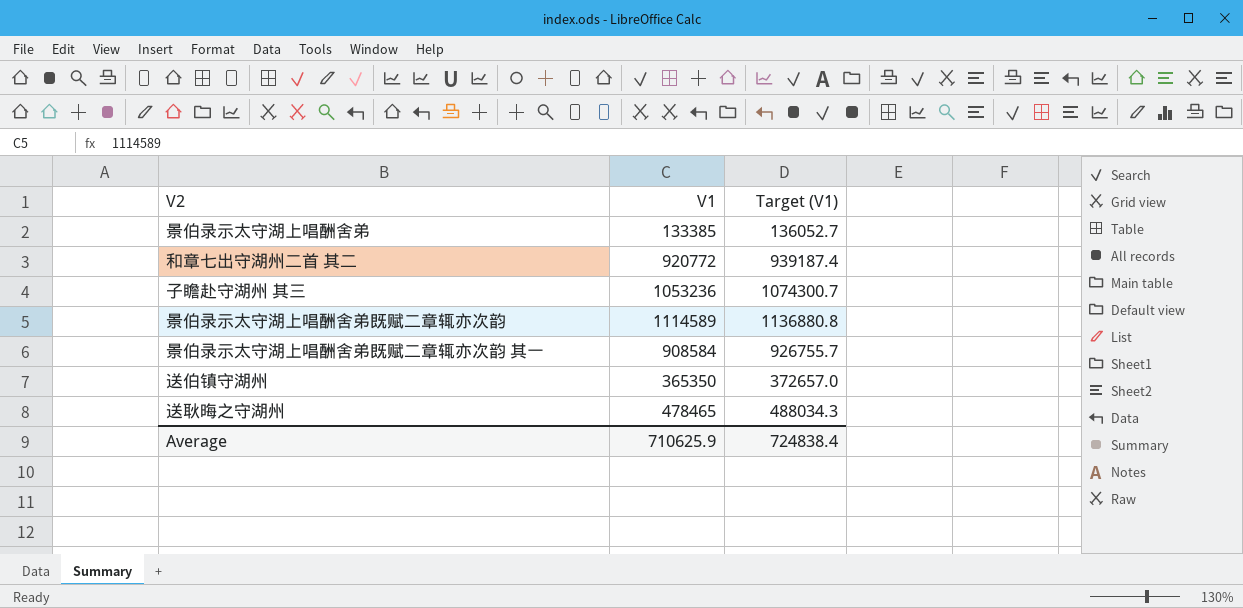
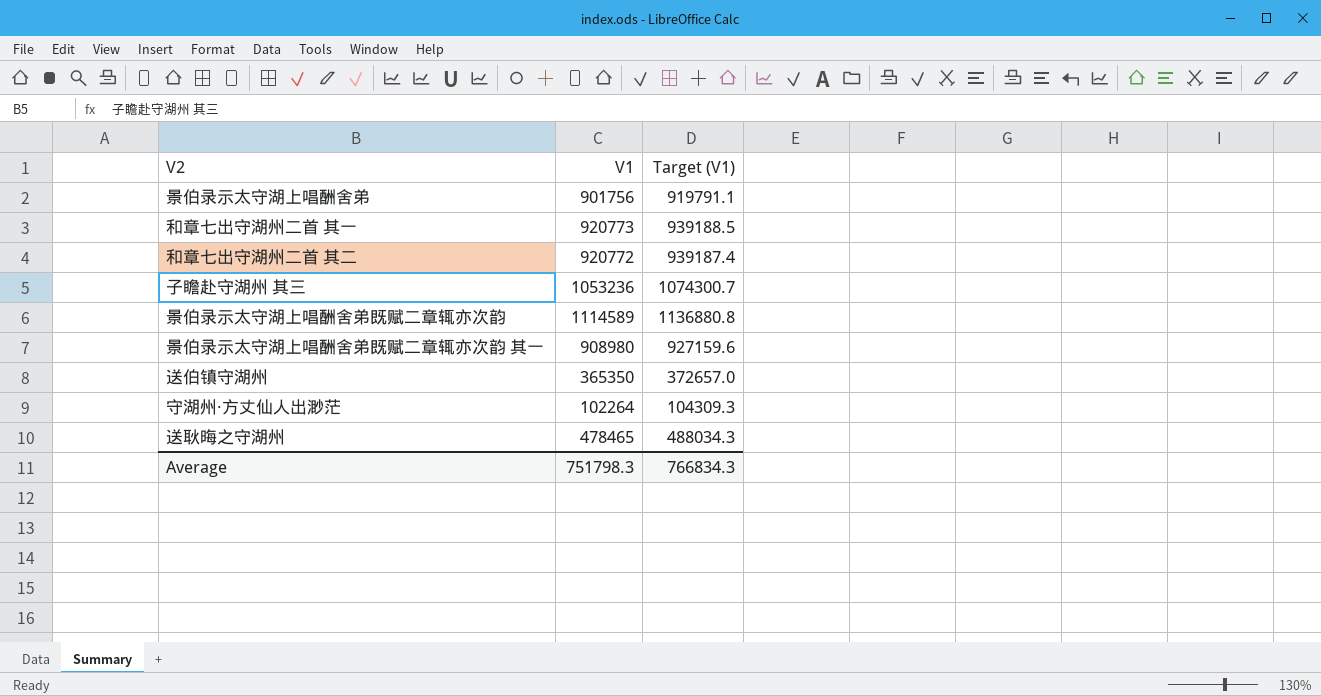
景伯录示太守湖上唱酬舍弟 | V1: 133385 -> 901756
景伯录示太守湖上唱酬舍弟 | Target (V1): 136052.7 -> 919791.1
row 和章七出守湖州二首 其一: none -> 920773 | 939188.5
景伯录示太守湖上唱酬舍弟既赋二章辄亦次韵 其一 | V1: 908584 -> 908980
景伯录示太守湖上唱酬舍弟既赋二章辄亦次韵 其一 | Target (V1): 926755.7 -> 927159.6
row 守湖州·方丈仙人出渺茫: none -> 102264 | 104309.3
Average | V1: 710625.9 -> 751798.3
Average | Target (V1): 724838.4 -> 766834.3

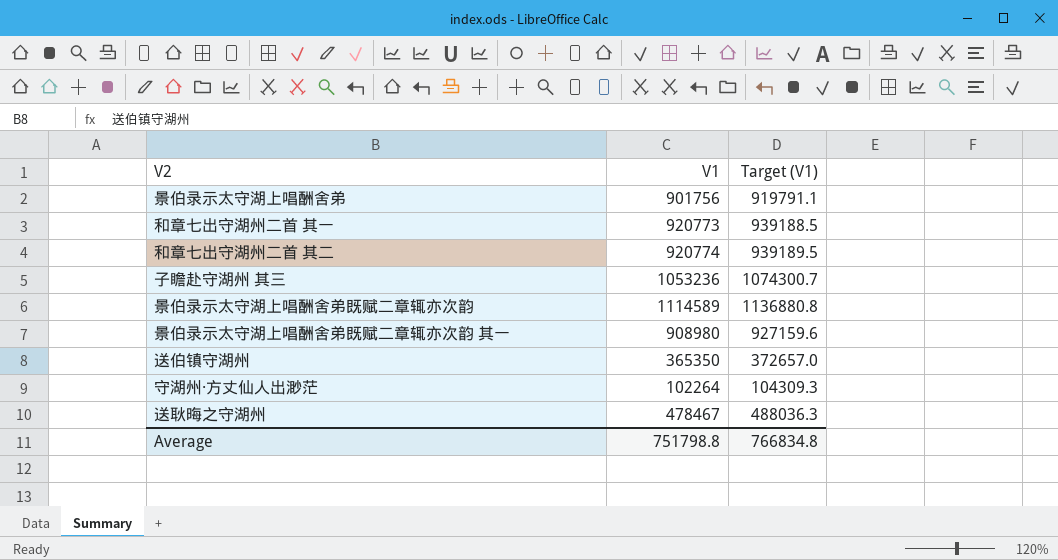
和章七出守湖州二首 其二 | V1: 920772 -> 920774
和章七出守湖州二首 其二 | Target (V1): 939187.4 -> 939189.5
送耿晦之守湖州 | V1: 478465 -> 478467
送耿晦之守湖州 | Target (V1): 488034.3 -> 488036.3
Average | V1: 751798.3 -> 751798.8
Average | Target (V1): 766834.3 -> 766834.8

